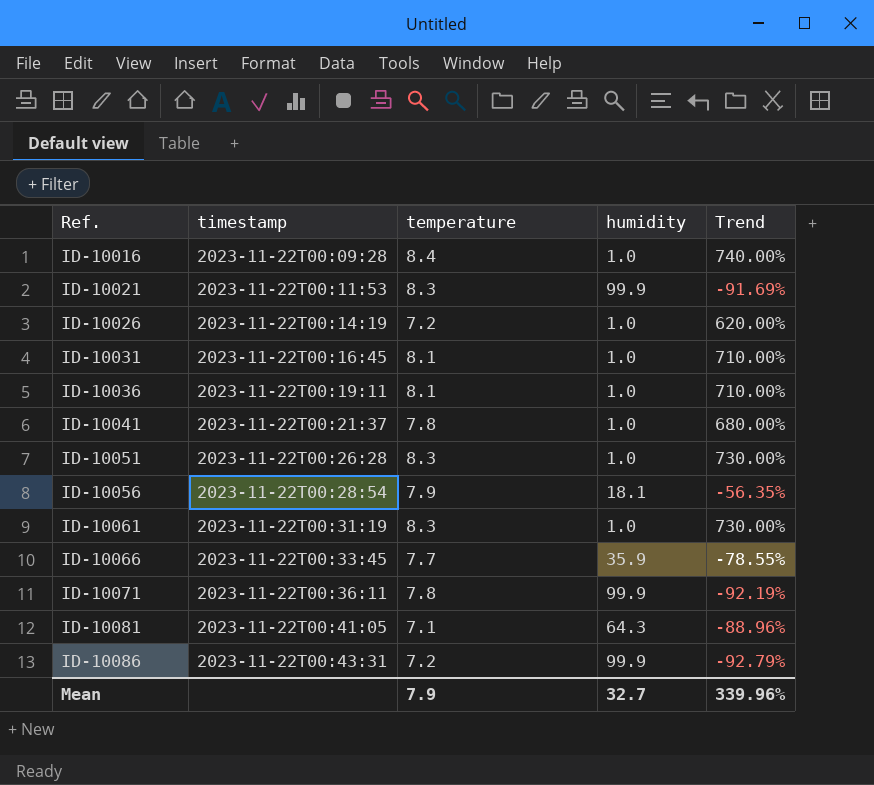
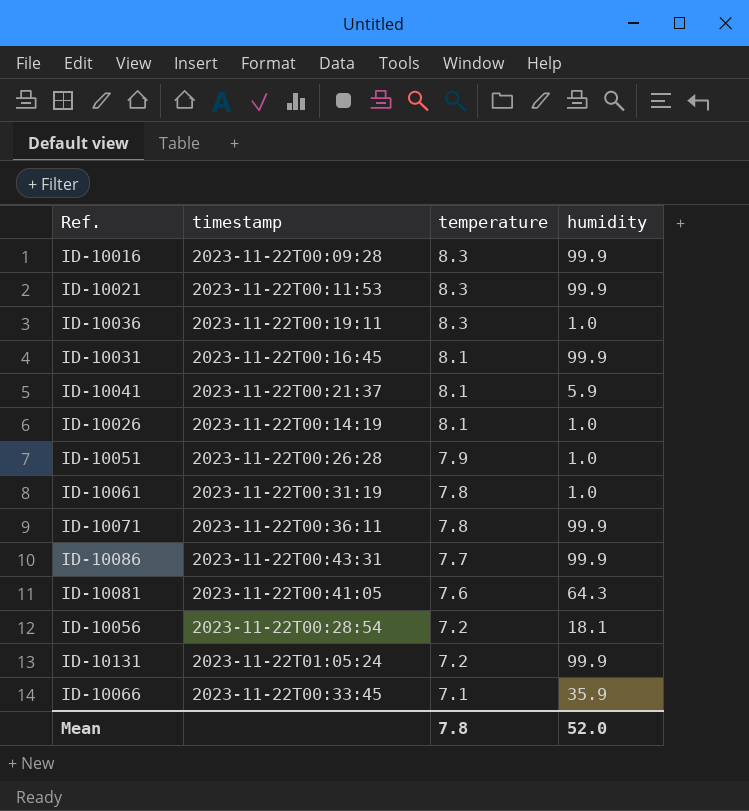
row order: Ref. ascending -> temperature descending
column Trend | formula: ([temperature] - [humidity]) / [humidity] -> none
ID-10016 | temperature: 8.4 -> 8.3
ID-10016 | humidity: 1.0 -> 99.9
ID-10036 | temperature: 8.1 -> 8.3
ID-10031 | humidity: 1.0 -> 99.9
ID-10041 | temperature: 7.8 -> 8.1
ID-10041 | humidity: 1.0 -> 5.9
ID-10026 | temperature: 7.2 -> 8.1
ID-10051 | temperature: 8.3 -> 7.9
ID-10061 | temperature: 8.3 -> 7.8
ID-10086 | temperature: 7.2 -> 7.7
ID-10081 | temperature: 7.1 -> 7.6
ID-10056 | temperature: 7.9 -> 7.2
row ID-10131: none -> 2023-11-22T01:05:24 | 7.2 | 99.9
ID-10066 | temperature: 7.7 -> 7.1
Mean | temperature: 7.9 -> 7.8
Mean | humidity: 32.7 -> 52.0

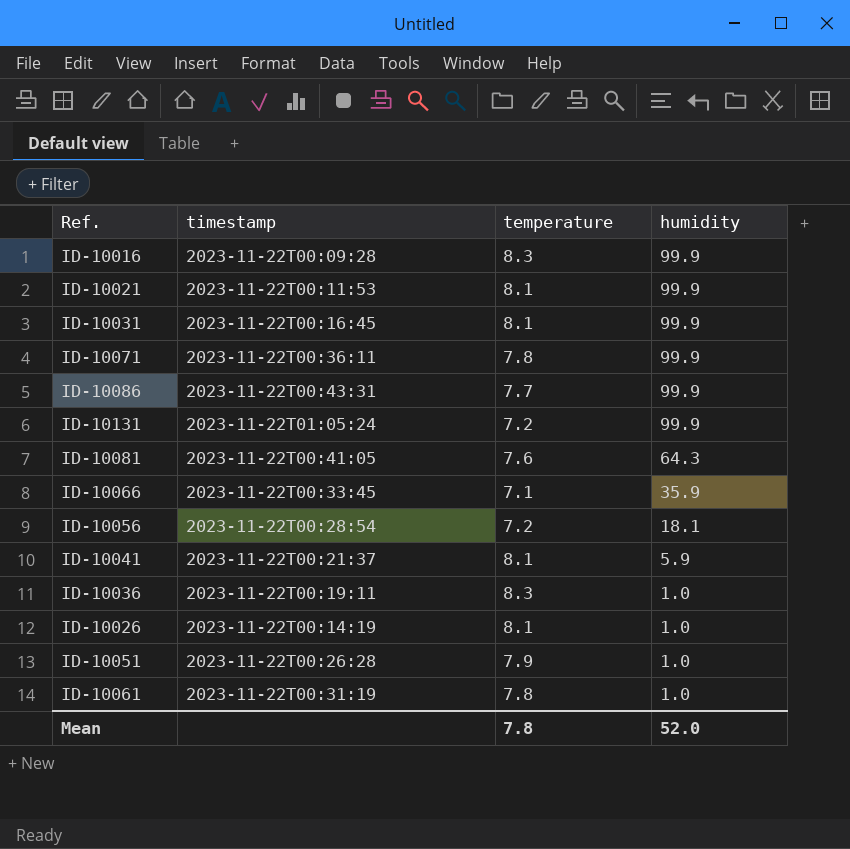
row order: temperature descending -> humidity descending
ID-10021 | temperature: 8.3 -> 8.1

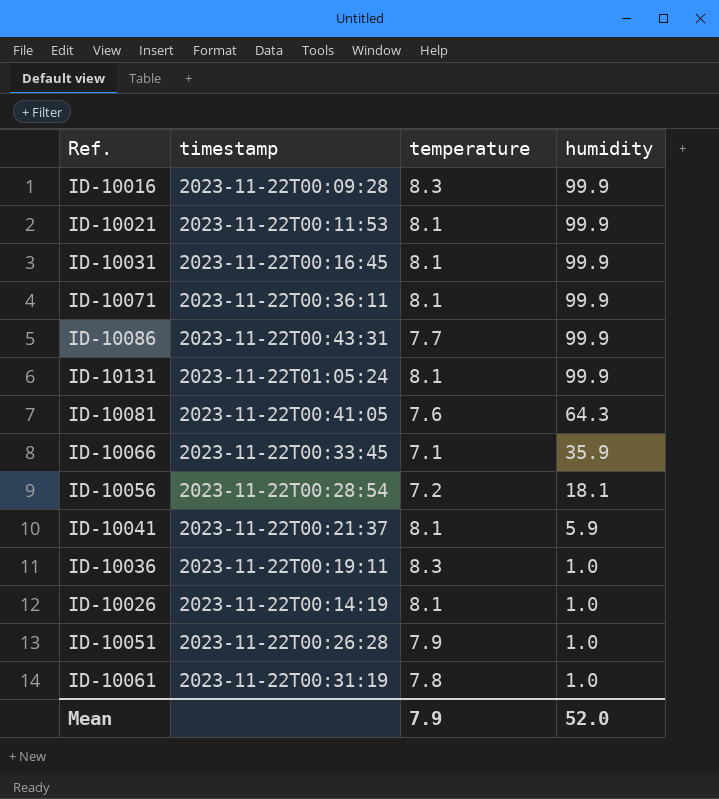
ID-10071 | temperature: 7.8 -> 8.1
ID-10131 | temperature: 7.2 -> 8.1
Mean | temperature: 7.8 -> 7.9

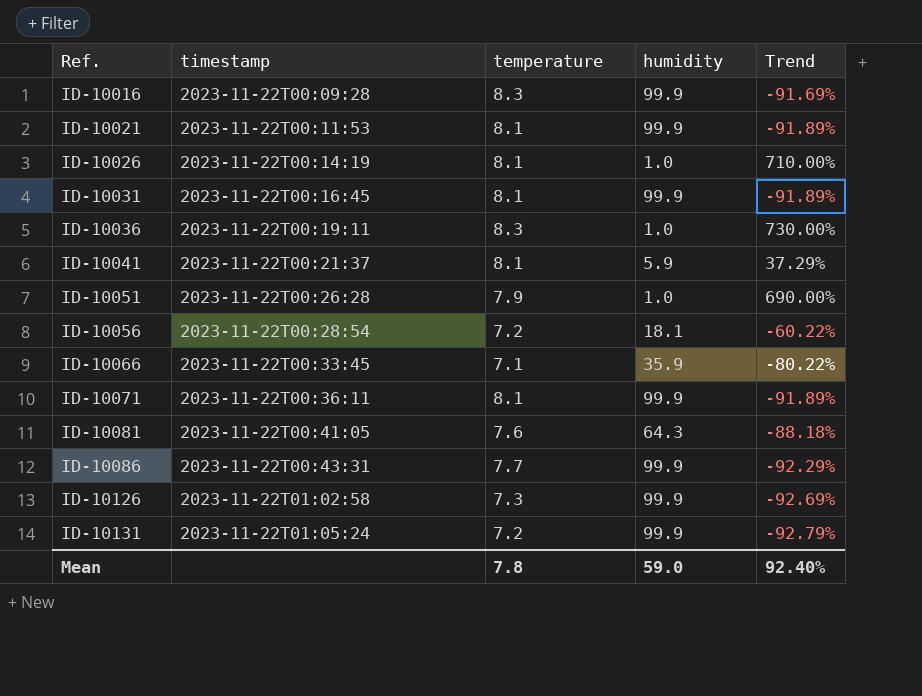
row order: humidity descending -> Ref. ascending
column Trend | formula: none -> ([temperature] - [humidity]) / [humidity]
row ID-10061: 2023-11-22T00:31:19 | 7.8 | 1.0 -> none
row ID-10126: none -> 2023-11-22T01:02:58 | 7.3 | 99.9 | -92.69%
ID-10131 | temperature: 8.1 -> 7.2
Mean | temperature: 7.9 -> 7.8
Mean | humidity: 52.0 -> 59.0

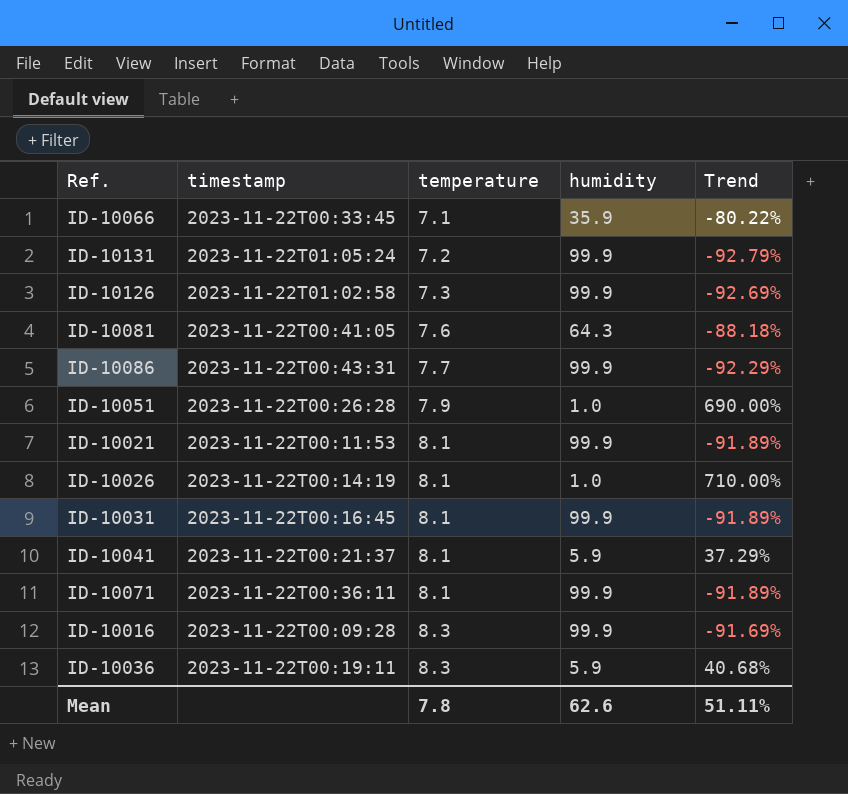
row order: Ref. ascending -> temperature ascending
row ID-10056: 2023-11-22T00:28:54 | 7.2 | 18.1 | -60.22% -> none
ID-10036 | humidity: 1.0 -> 5.9
ID-10036 | Trend: 730.00% -> 40.68%
Mean | humidity: 59.0 -> 62.6
Mean | Trend: 92.40% -> 51.11%

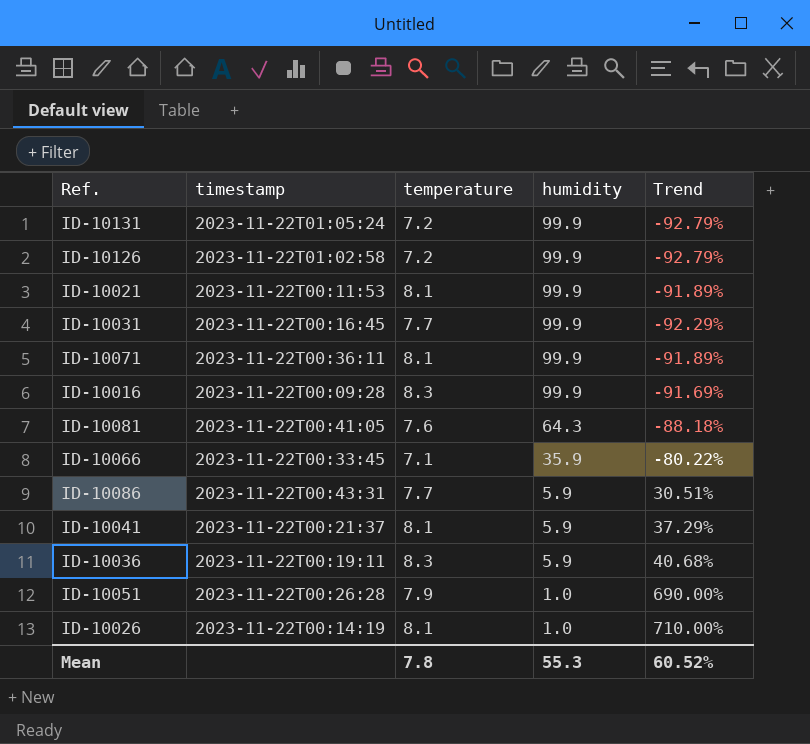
row order: temperature ascending -> humidity descending
ID-10126 | temperature: 7.3 -> 7.2
ID-10126 | Trend: -92.69% -> -92.79%
ID-10031 | temperature: 8.1 -> 7.7
ID-10031 | Trend: -91.89% -> -92.29%
ID-10086 | humidity: 99.9 -> 5.9
ID-10086 | Trend: -92.29% -> 30.51%
Mean | humidity: 62.6 -> 55.3
Mean | Trend: 51.11% -> 60.52%

